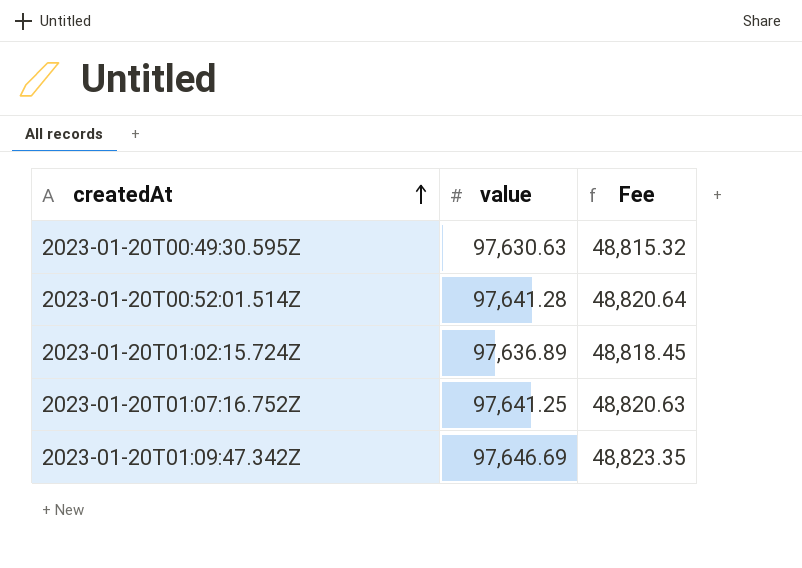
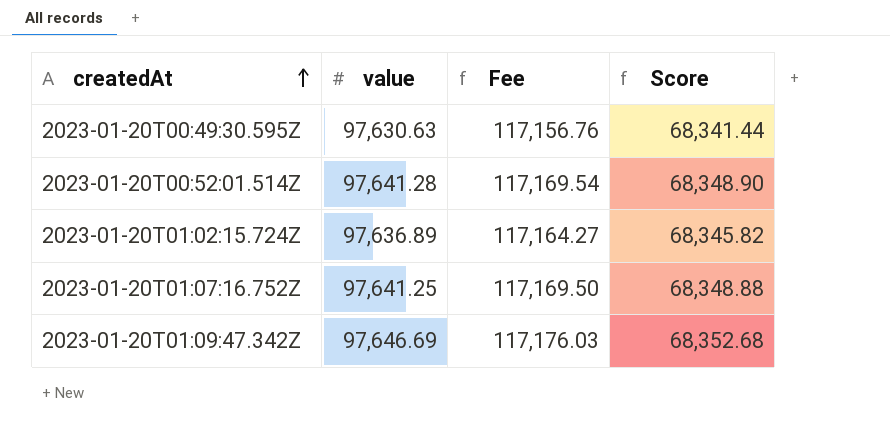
column Fee | formula: [value] * 0.5 -> [value] * 1.2
column Score | formula: none -> [value] * 0.7

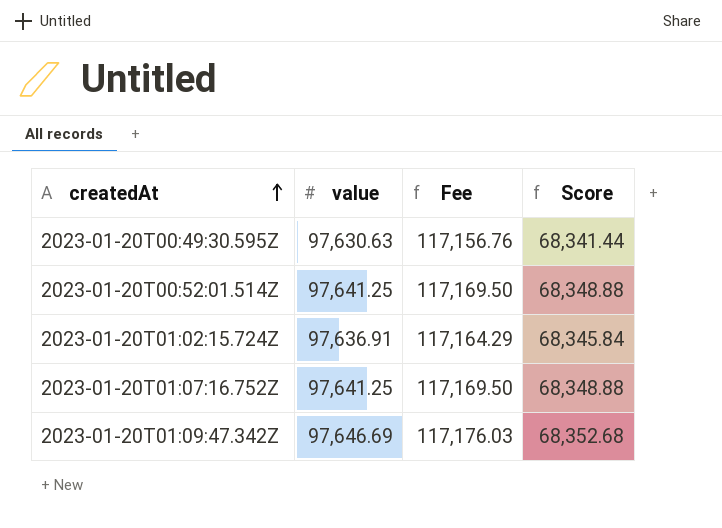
2023-01-20T00:52:01.514Z | value: 97,641.28 -> 97,641.25
2023-01-20T00:52:01.514Z | Fee: 117,169.54 -> 117,169.50
2023-01-20T00:52:01.514Z | Score: 68,348.90 -> 68,348.88
2023-01-20T01:02:15.724Z | value: 97,636.89 -> 97,636.91
2023-01-20T01:02:15.724Z | Fee: 117,164.27 -> 117,164.29
2023-01-20T01:02:15.724Z | Score: 68,345.82 -> 68,345.84

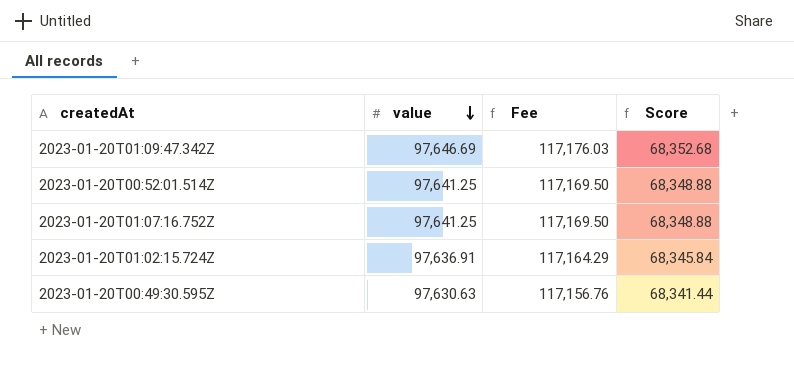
row order: createdAt ascending -> value descending

